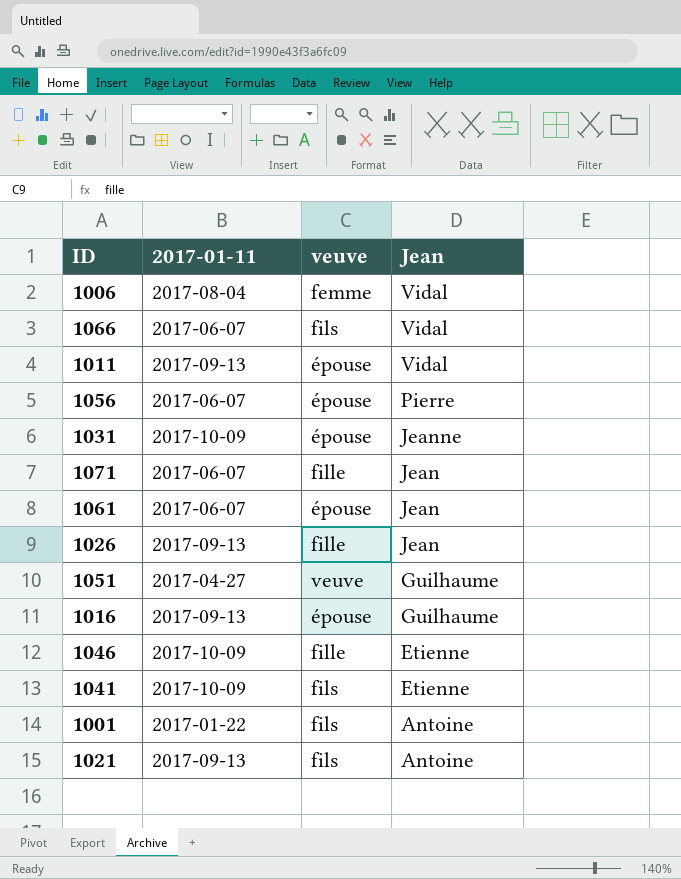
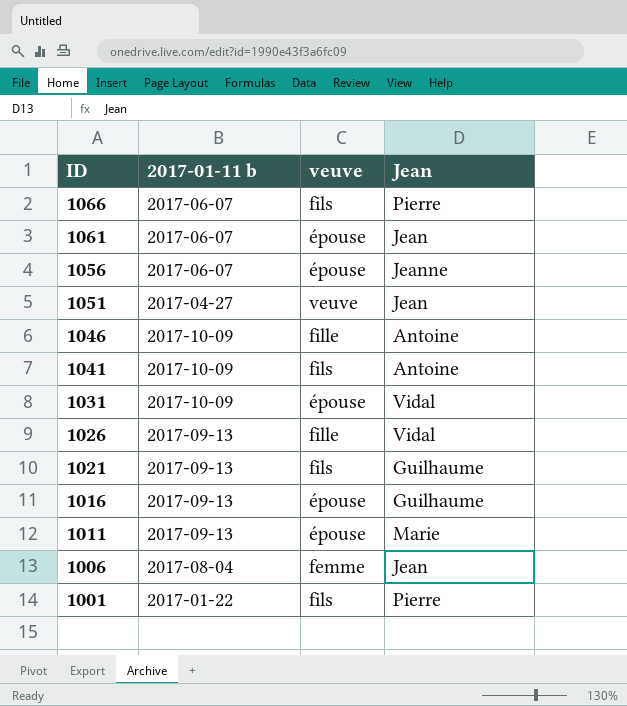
row order: Jean descending -> ID descending
column name: 2017-01-11 -> 2017-01-11 b
row 1071: 2017-06-07 | fille | Jean -> none
1066 | Jean: Vidal -> Pierre
1056 | Jean: Pierre -> Jeanne
1051 | Jean: Guilhaume -> Jean
1046 | Jean: Etienne -> Antoine
1041 | Jean: Etienne -> Antoine
1031 | Jean: Jeanne -> Vidal
1026 | Jean: Jean -> Vidal
1021 | Jean: Antoine -> Guilhaume
1011 | Jean: Vidal -> Marie
1006 | Jean: Vidal -> Jean
1001 | Jean: Antoine -> Pierre

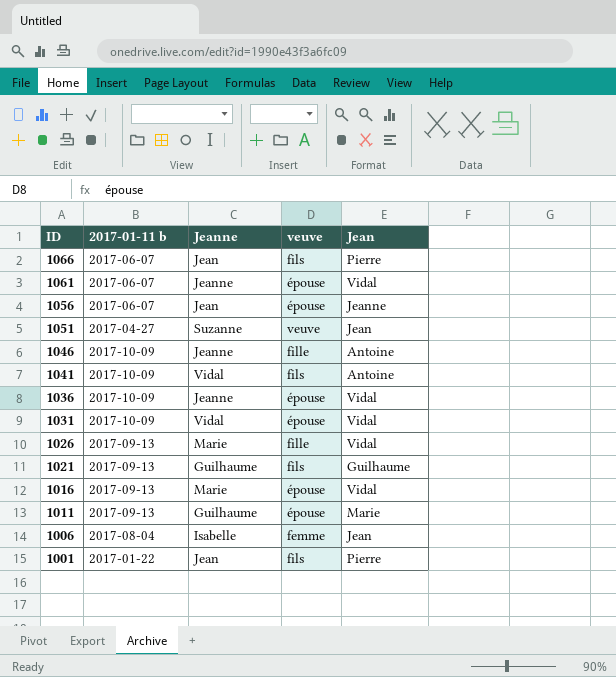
column Jeanne | position: none -> 3
1061 | Jean: Jean -> Vidal
row 1036: none -> 2017-10-09 | Jeanne | épouse | Vidal
1016 | Jean: Guilhaume -> Vidal

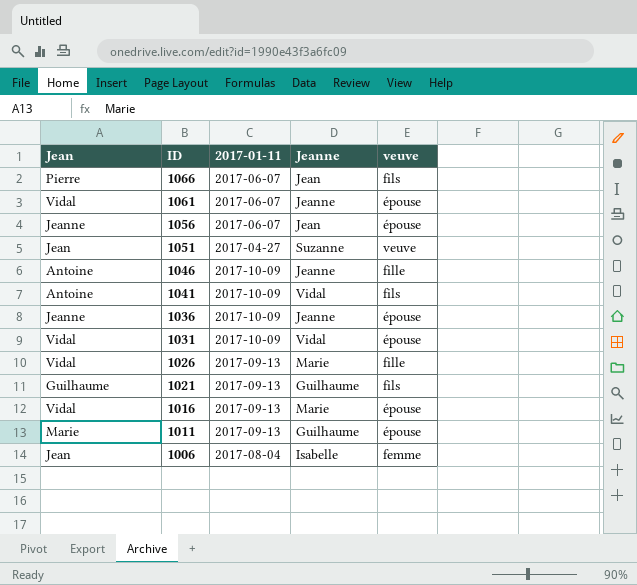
column Jean | position: 5 -> 1
column name: 2017-01-11 b -> 2017-01-11
row 1001: 2017-01-22 | Jean | fils | Pierre -> none
1036 | Jean: Vidal -> Jeanne

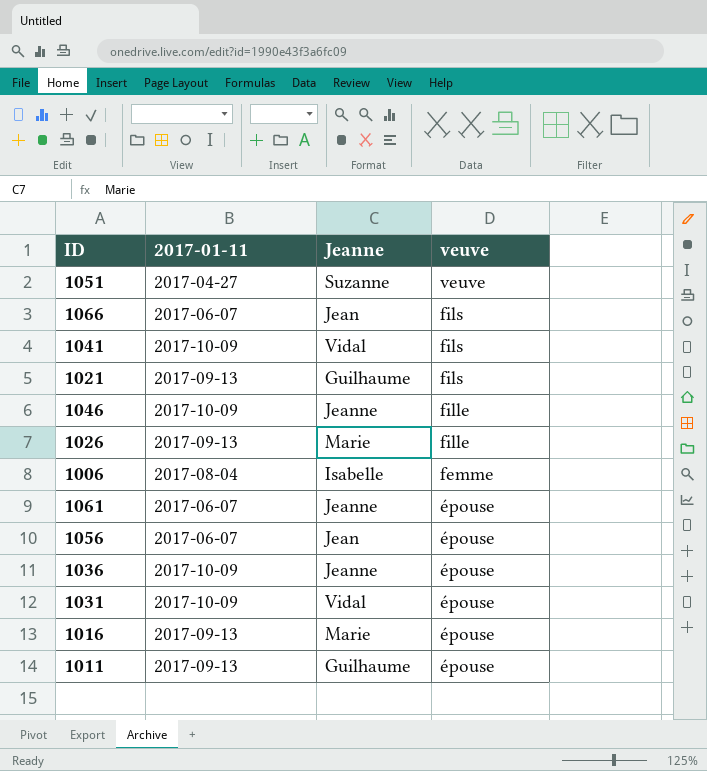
row order: ID descending -> veuve descending
column Jean | position: 1 -> none

